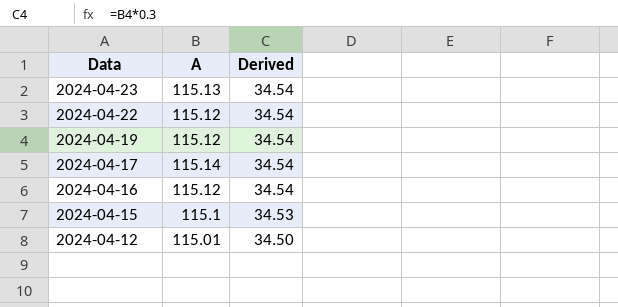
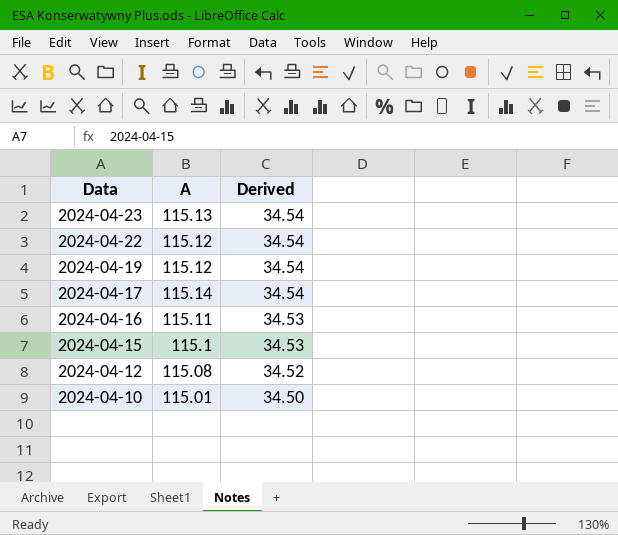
2024-04-16 | A: 115.12 -> 115.11
2024-04-16 | Derived: 34.54 -> 34.53
2024-04-12 | A: 115.01 -> 115.08
2024-04-12 | Derived: 34.50 -> 34.52
row 2024-04-10: none -> 115.01 | 34.50

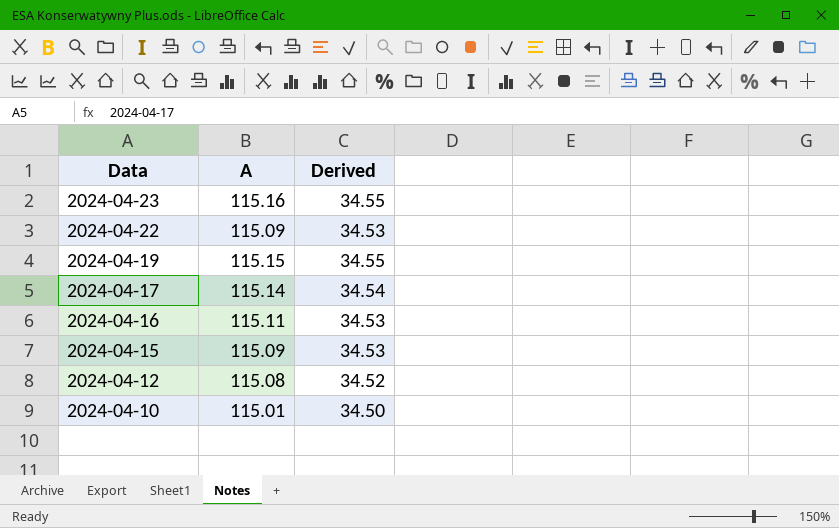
2024-04-23 | A: 115.13 -> 115.16
2024-04-23 | Derived: 34.54 -> 34.55
2024-04-22 | A: 115.12 -> 115.09
2024-04-22 | Derived: 34.54 -> 34.53
2024-04-19 | A: 115.12 -> 115.15
2024-04-19 | Derived: 34.54 -> 34.55
2024-04-15 | A: 115.1 -> 115.09

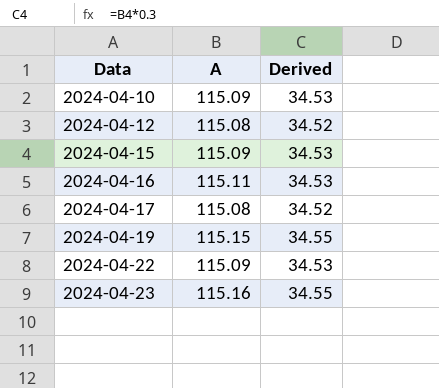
row order: Data descending -> Data ascending
2024-04-10 | A: 115.01 -> 115.09
2024-04-10 | Derived: 34.50 -> 34.53
2024-04-17 | A: 115.14 -> 115.08
2024-04-17 | Derived: 34.54 -> 34.52

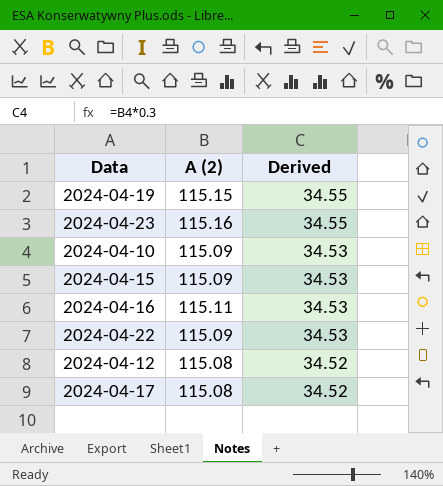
row order: Data ascending -> Derived descending
column name: A -> A (2)

